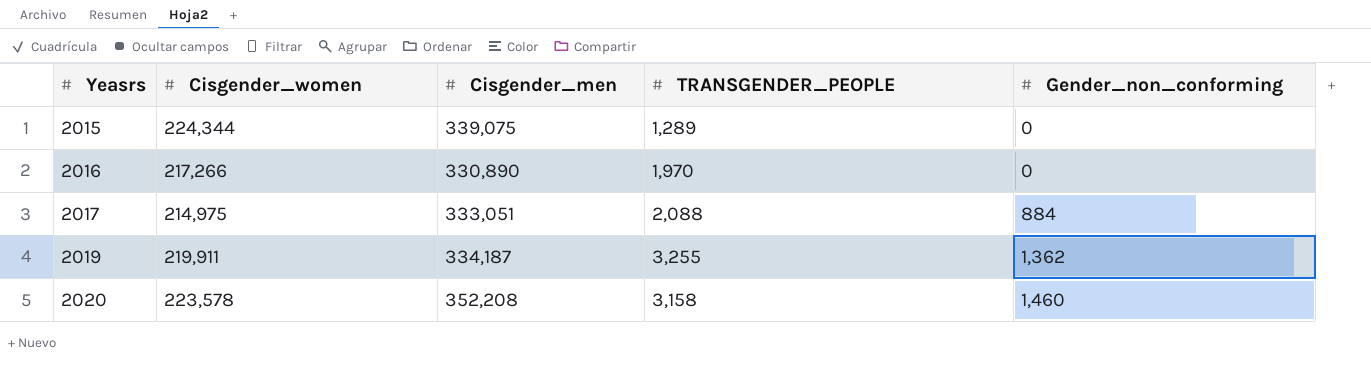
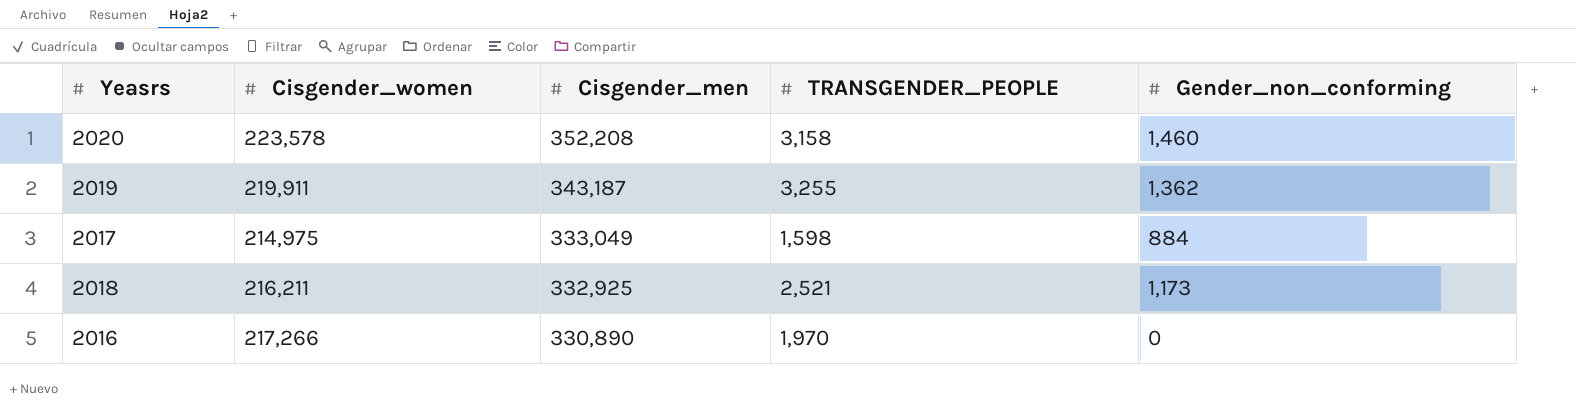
row order: Yeasrs ascending -> Cisgender_men descending
row 2015: 224,344 | 339,075 | 1,289 | 0 -> none
2019 | Cisgender_men: 334,187 -> 343,187
2017 | Cisgender_men: 333,051 -> 333,049
2017 | TRANSGENDER_PEOPLE: 2,088 -> 1,598
row 2018: none -> 216,211 | 332,925 | 2,521 | 1,173

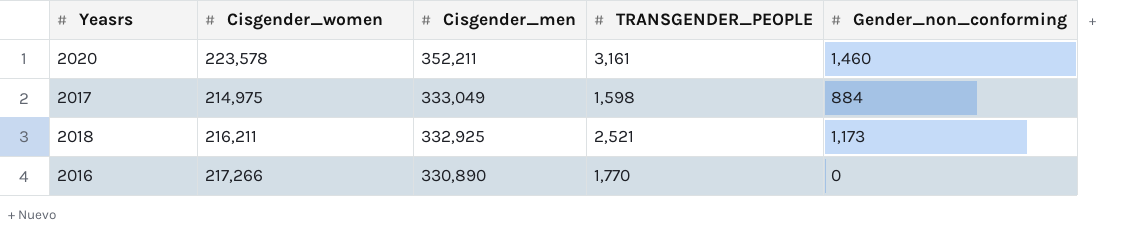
row 2019: 219,911 | 343,187 | 3,255 | 1,362 -> none
2020 | Cisgender_men: 352,208 -> 352,211
2020 | TRANSGENDER_PEOPLE: 3,158 -> 3,161
2016 | TRANSGENDER_PEOPLE: 1,970 -> 1,770

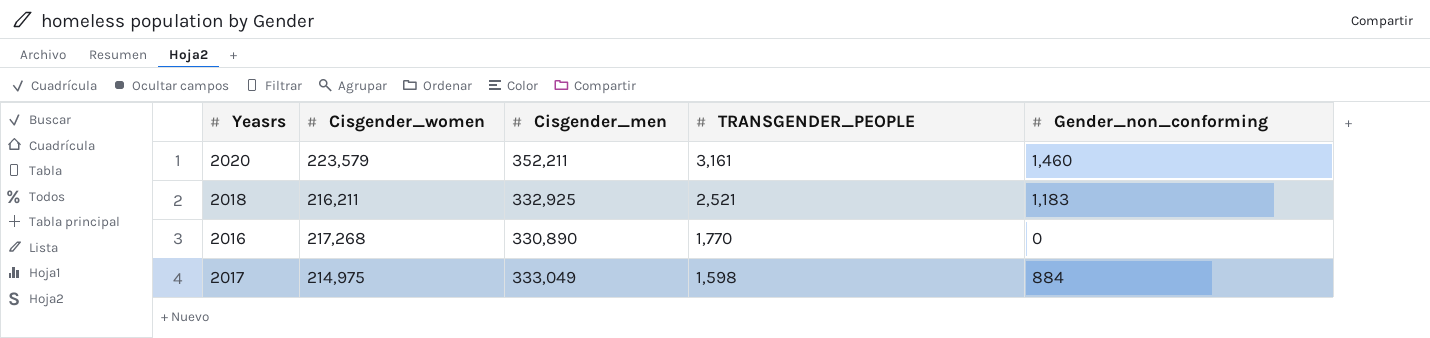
row order: Cisgender_men descending -> TRANSGENDER_PEOPLE descending
2020 | Cisgender_women: 223,578 -> 223,579
2018 | Gender_non_conforming: 1,173 -> 1,183
2016 | Cisgender_women: 217,266 -> 217,268

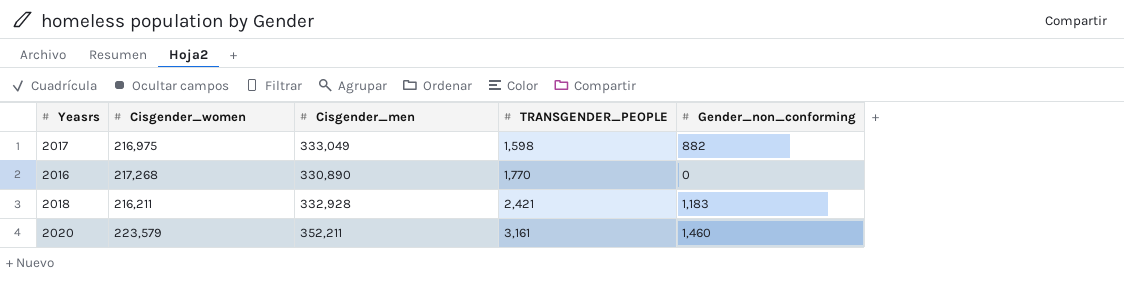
row order: TRANSGENDER_PEOPLE descending -> TRANSGENDER_PEOPLE ascending
2017 | Cisgender_women: 214,975 -> 216,975
2017 | Gender_non_conforming: 884 -> 882
2018 | Cisgender_men: 332,925 -> 332,928
2018 | TRANSGENDER_PEOPLE: 2,521 -> 2,421

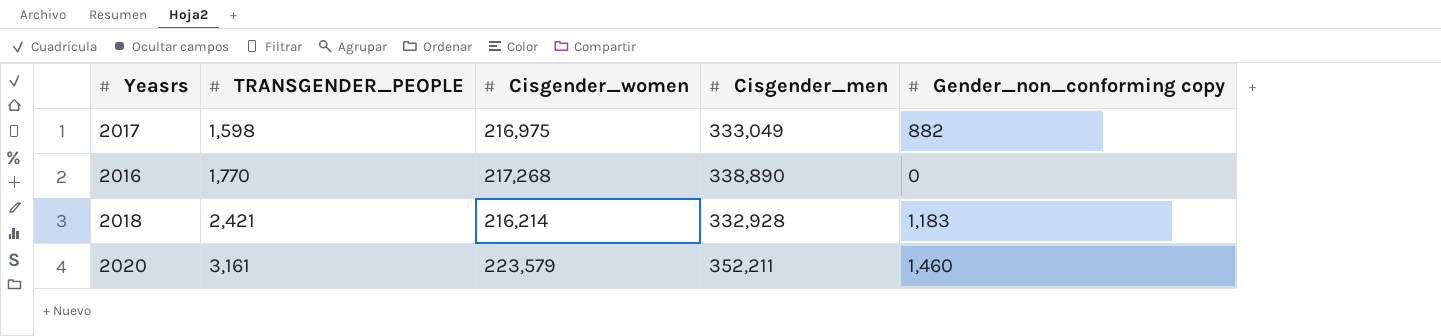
column TRANSGENDER_PEOPLE | position: 4 -> 2
column name: Gender_non_conforming -> Gender_non_conforming copy
2016 | Cisgender_men: 330,890 -> 338,890
2018 | Cisgender_women: 216,211 -> 216,214

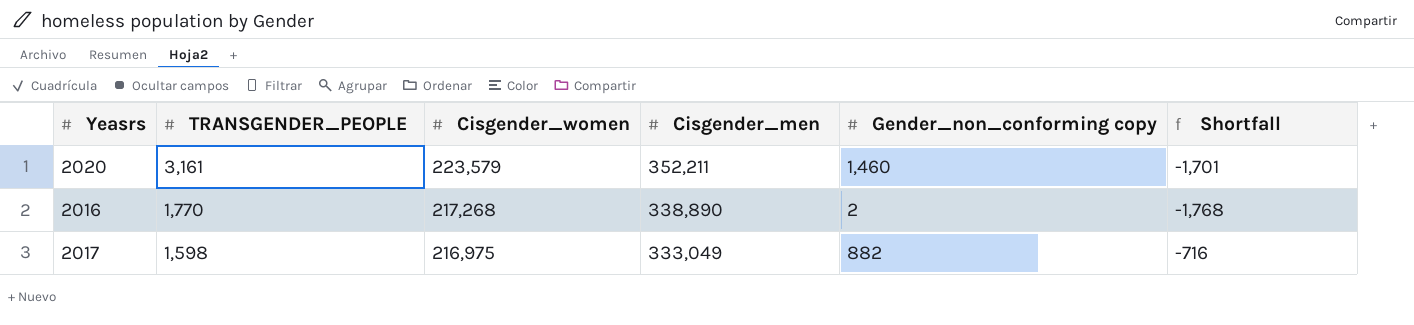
row order: TRANSGENDER_PEOPLE ascending -> TRANSGENDER_PEOPLE descending
column Shortfall | formula: none -> [Gender_non_conforming copy] - [TRANSGENDER_PEOPLE]
row 2018: 2,421 | 216,214 | 332,928 | 1,183 -> none
2016 | Gender_non_conforming copy: 0 -> 2

